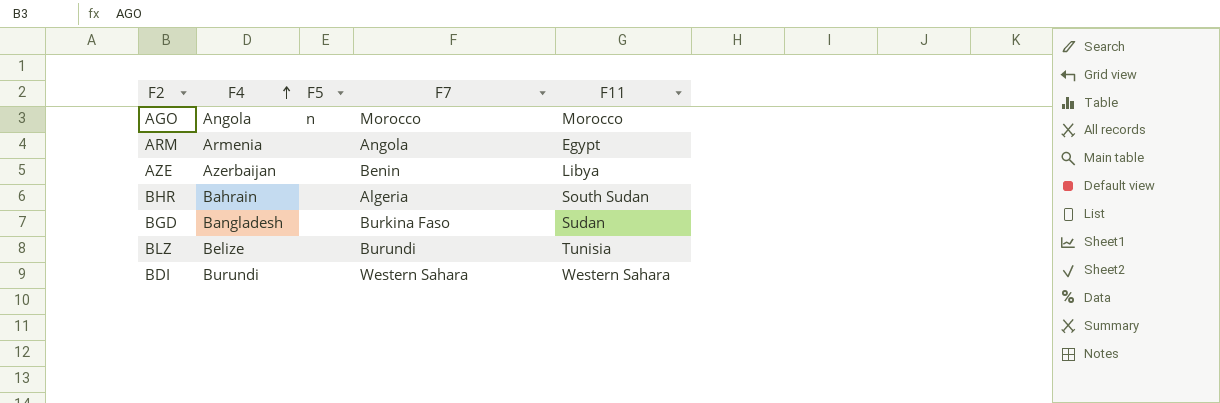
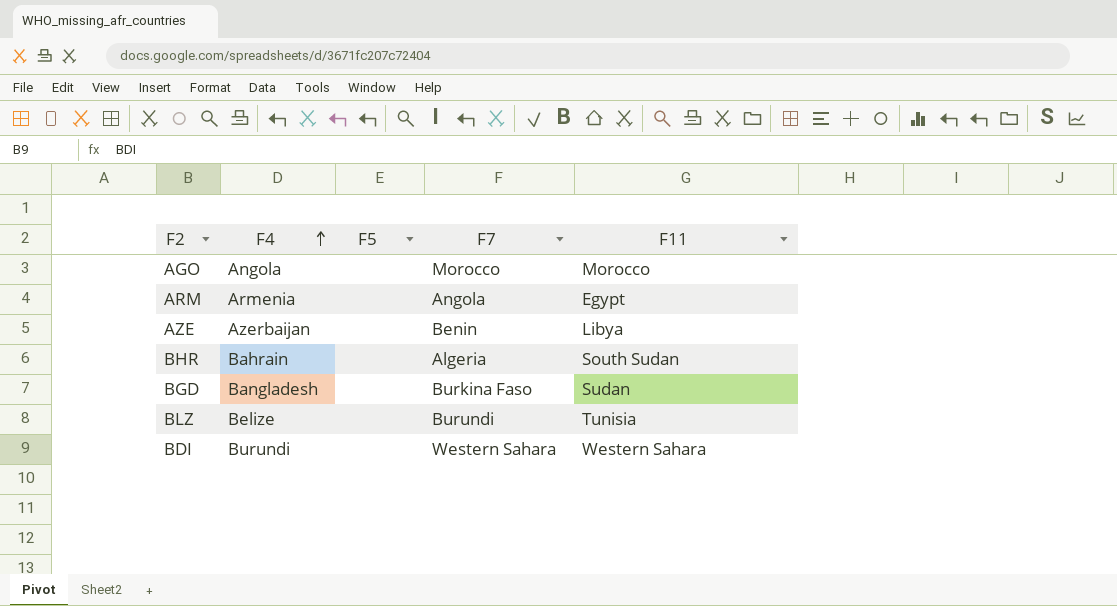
AGO | F5: n -> none

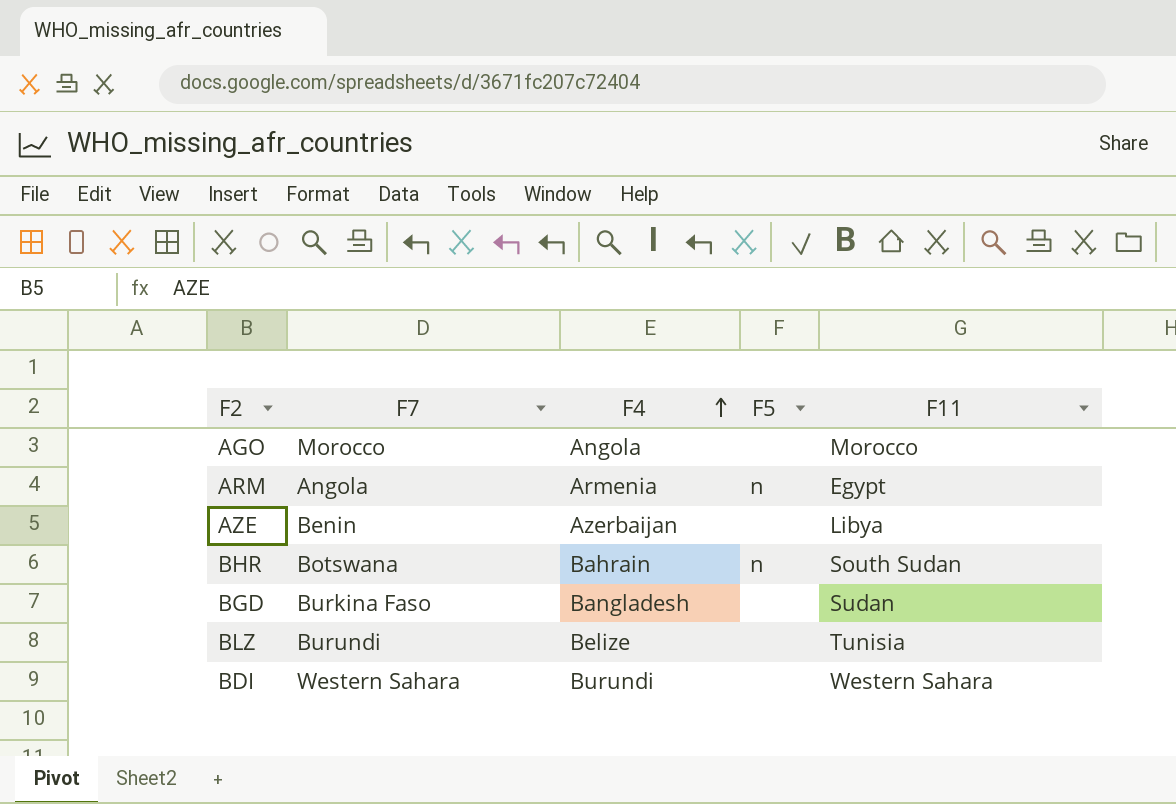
column F7 | position: 4 -> 2
ARM | F5: none -> n
BHR | F7: Algeria -> Botswana
BHR | F5: none -> n

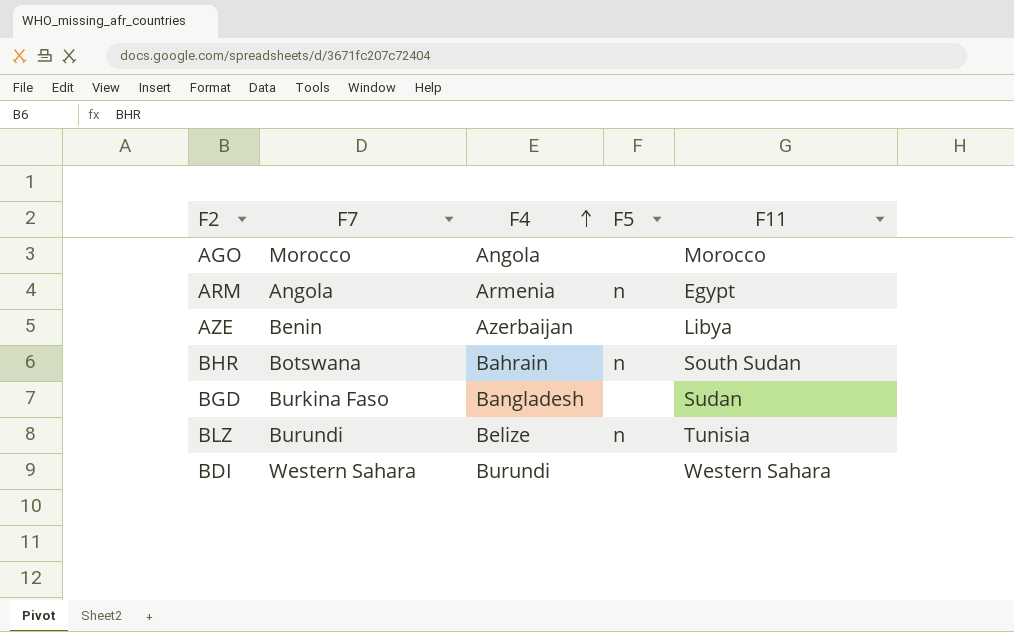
BLZ | F5: none -> n

